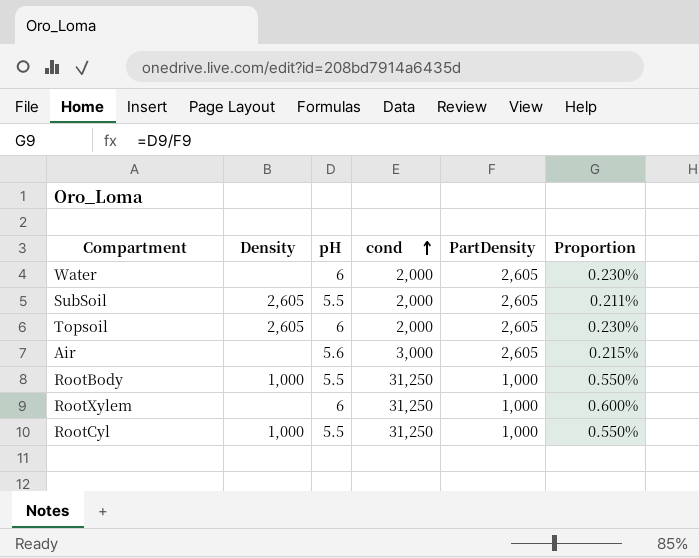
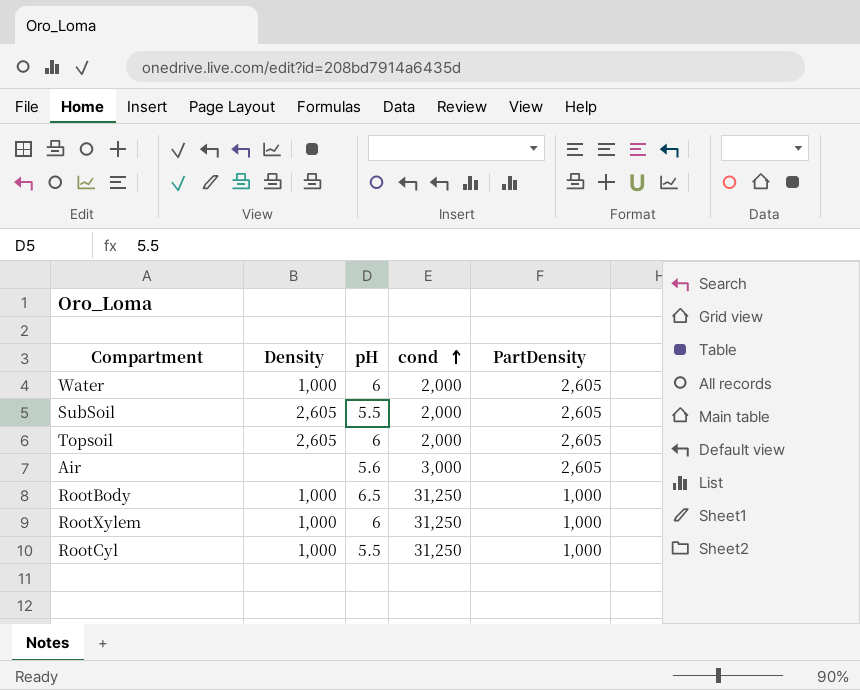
column Proportion | formula: [pH] / [PartDensity] -> none
Water | Density: none -> 1,000
RootBody | pH: 5.5 -> 6.5
RootXylem | Density: none -> 1,000

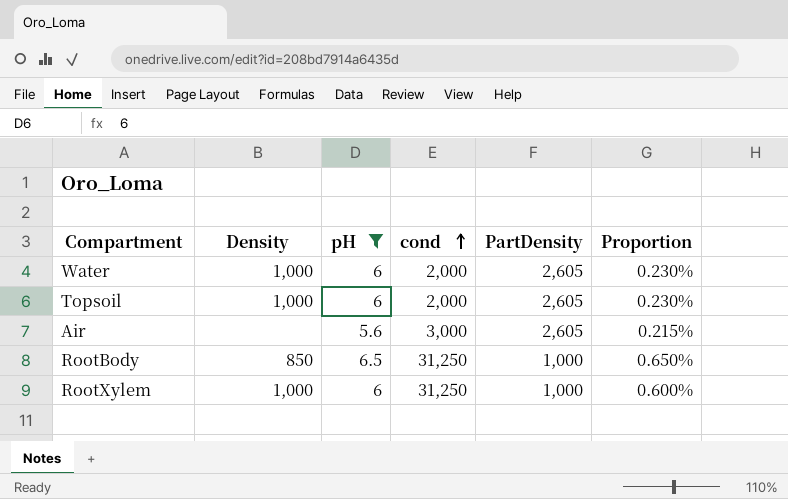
filter: none -> pH != 5.5
column Proportion | formula: none -> [pH] / [PartDensity]
Topsoil | Density: 2,605 -> 1,000
RootBody | Density: 1,000 -> 850

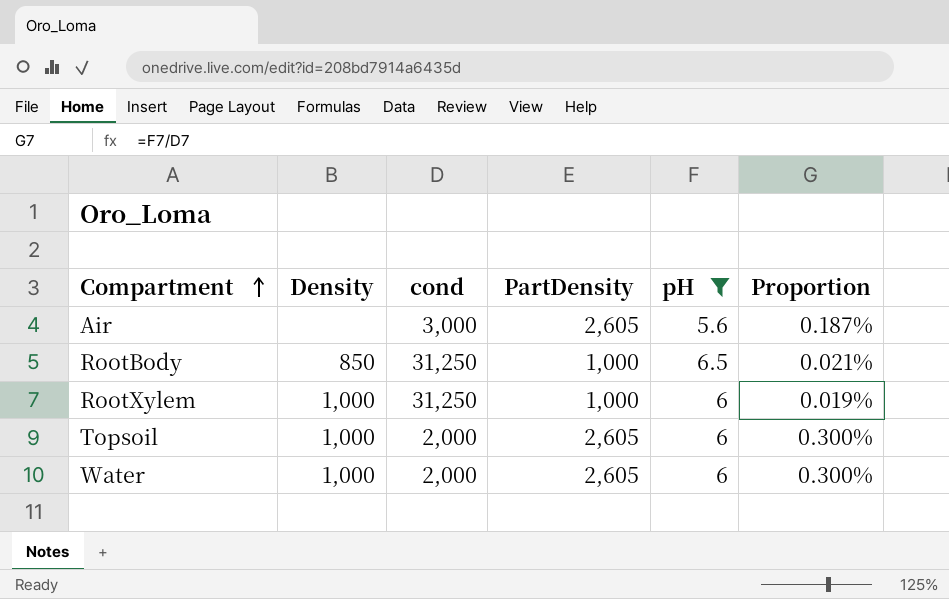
row order: cond ascending -> Compartment ascending
column pH | position: 3 -> 5
column Proportion | formula: [pH] / [PartDensity] -> [pH] / [cond]

